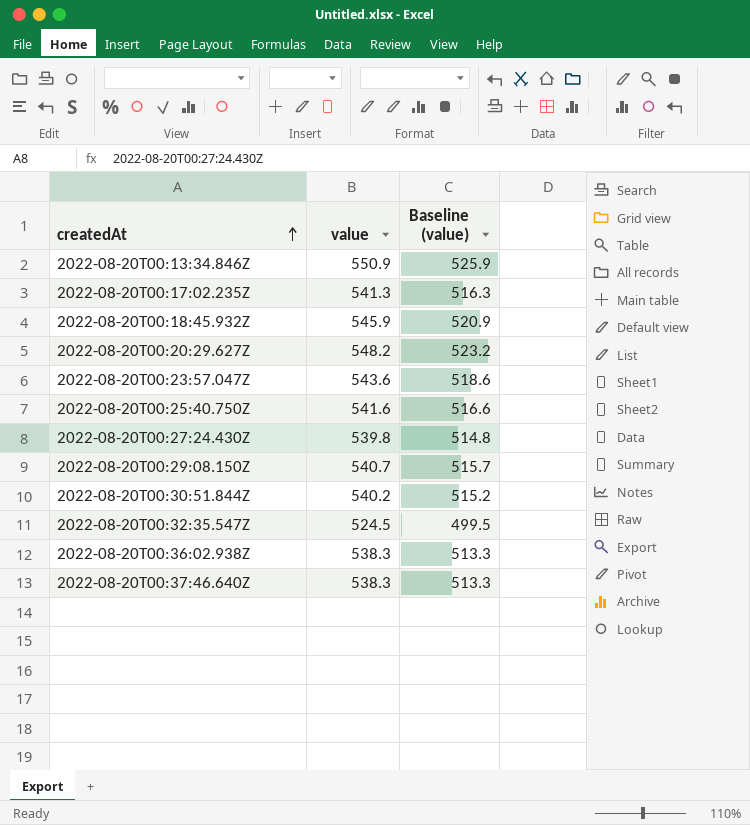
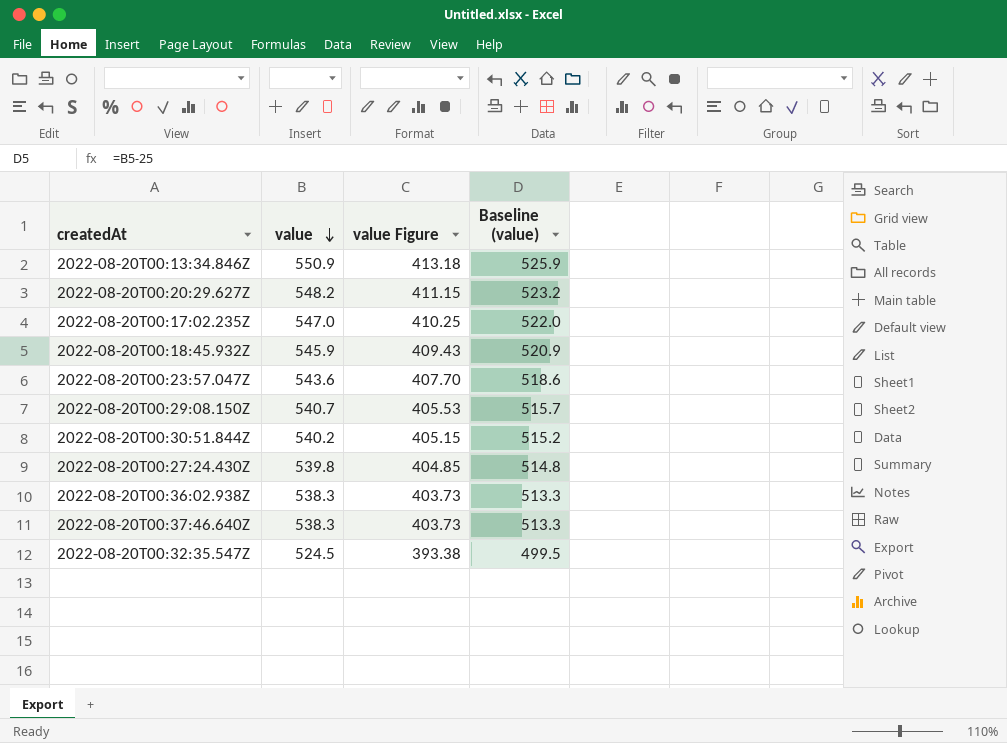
row order: createdAt ascending -> value descending
column value Figure | formula: none -> [value] * 0.75
row 2022-08-20T00:25:40.750Z: 541.6 | 516.6 -> none
2022-08-20T00:17:02.235Z | value: 541.3 -> 547.0
2022-08-20T00:17:02.235Z | Baseline (value): 516.3 -> 522.0

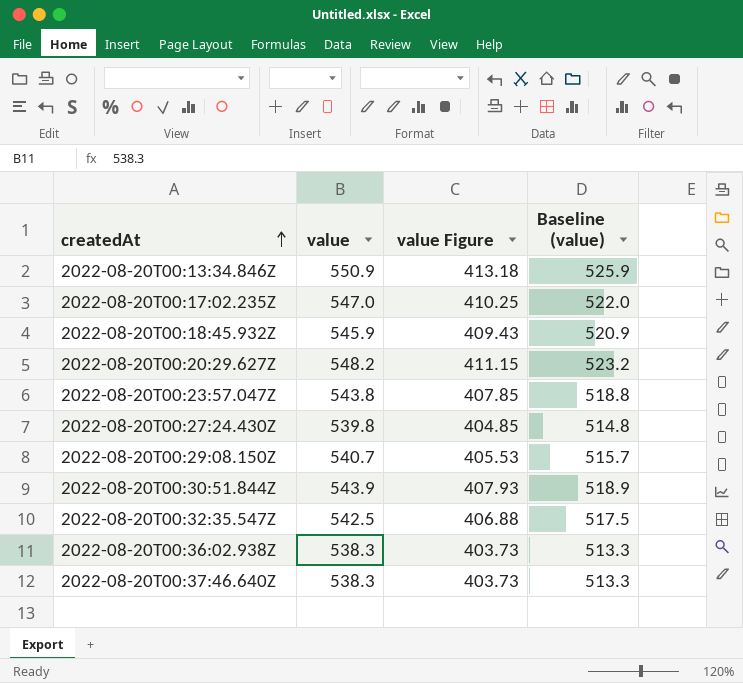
row order: value descending -> createdAt ascending
2022-08-20T00:23:57.047Z | value: 543.6 -> 543.8
2022-08-20T00:23:57.047Z | value Figure: 407.70 -> 407.85
2022-08-20T00:23:57.047Z | Baseline (value): 518.6 -> 518.8
2022-08-20T00:30:51.844Z | value: 540.2 -> 543.9
2022-08-20T00:30:51.844Z | value Figure: 405.15 -> 407.93
2022-08-20T00:30:51.844Z | Baseline (value): 515.2 -> 518.9
2022-08-20T00:32:35.547Z | value: 524.5 -> 542.5
2022-08-20T00:32:35.547Z | value Figure: 393.38 -> 406.88
2022-08-20T00:32:35.547Z | Baseline (value): 499.5 -> 517.5

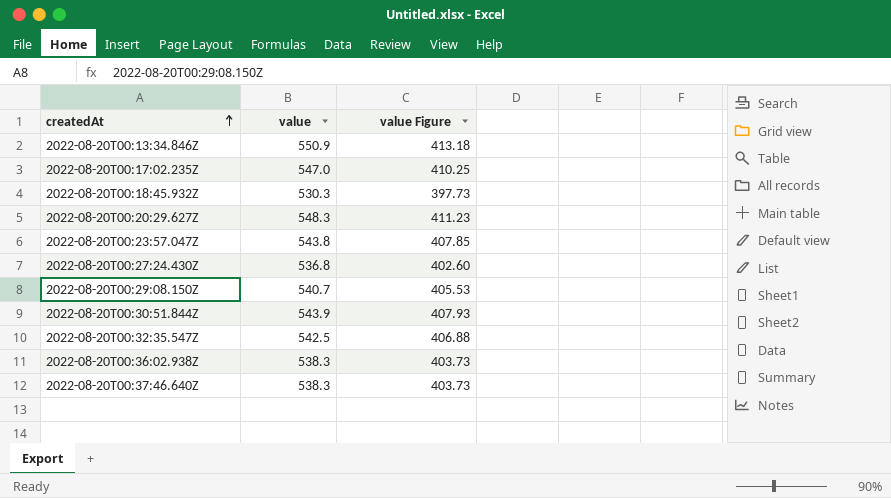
column Baseline (value) | formula: [value] - 25 -> none
2022-08-20T00:18:45.932Z | value: 545.9 -> 530.3
2022-08-20T00:18:45.932Z | value Figure: 409.43 -> 397.73
2022-08-20T00:20:29.627Z | value: 548.2 -> 548.3
2022-08-20T00:20:29.627Z | value Figure: 411.15 -> 411.23
2022-08-20T00:27:24.430Z | value: 539.8 -> 536.8
2022-08-20T00:27:24.430Z | value Figure: 404.85 -> 402.60

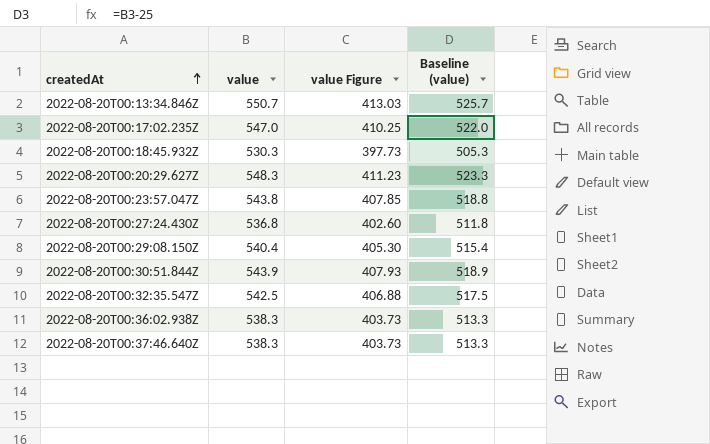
column Baseline (value) | formula: none -> [value] - 25
2022-08-20T00:13:34.846Z | value: 550.9 -> 550.7
2022-08-20T00:13:34.846Z | value Figure: 413.18 -> 413.03
2022-08-20T00:29:08.150Z | value: 540.7 -> 540.4
2022-08-20T00:29:08.150Z | value Figure: 405.53 -> 405.30

